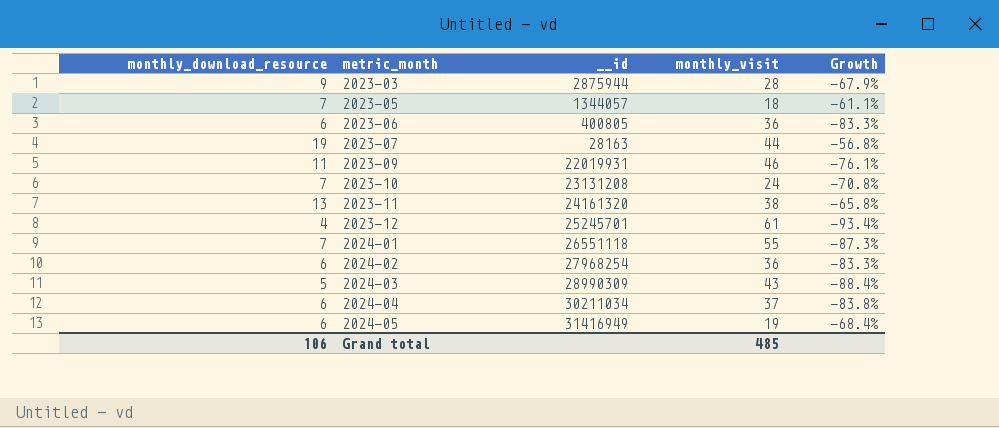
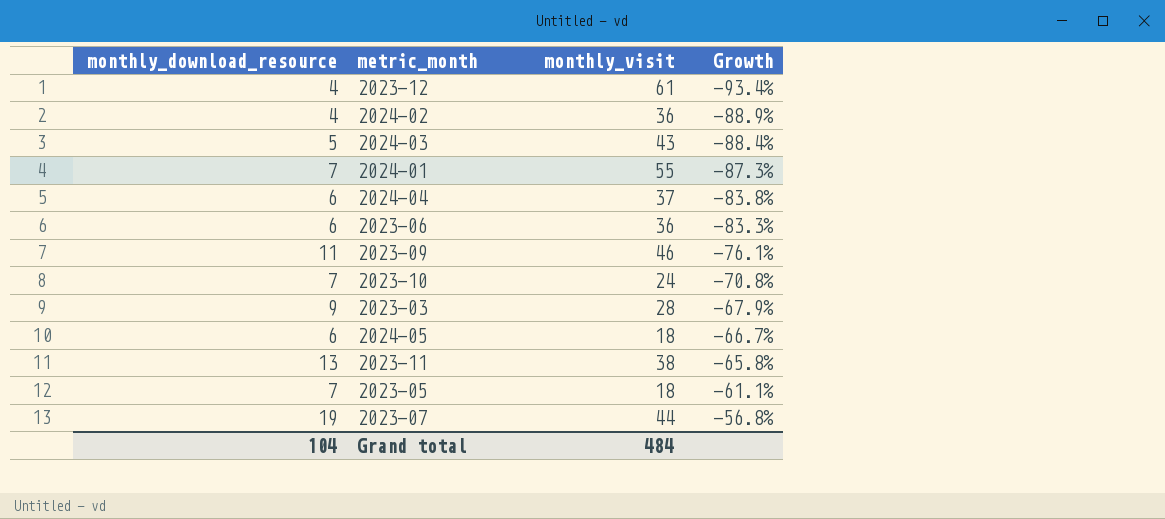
row order: metric_month ascending -> Growth ascending
column __id | position: 3 -> none
2024-02 | monthly_download_resource: 6 -> 4
2024-02 | Growth: -83.3% -> -88.9%
2024-05 | monthly_visit: 19 -> 18
2024-05 | Growth: -68.4% -> -66.7%
Grand total | monthly_download_resource: 106 -> 104
Grand total | monthly_visit: 485 -> 484

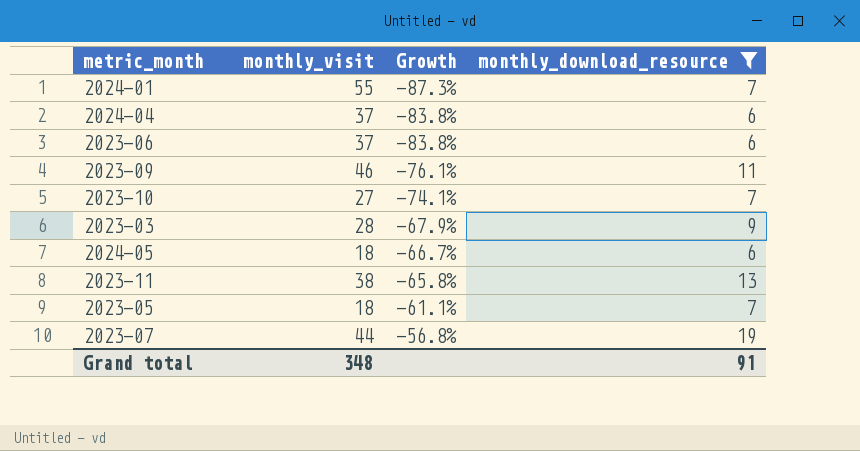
filter: none -> monthly_download_resource >= 6
column monthly_download_resource | position: 1 -> 4
2023-06 | monthly_visit: 36 -> 37
2023-06 | Growth: -83.3% -> -83.8%
2023-10 | monthly_visit: 24 -> 27
2023-10 | Growth: -70.8% -> -74.1%
Grand total | monthly_visit: 484 -> 348
Grand total | monthly_download_resource: 104 -> 91

